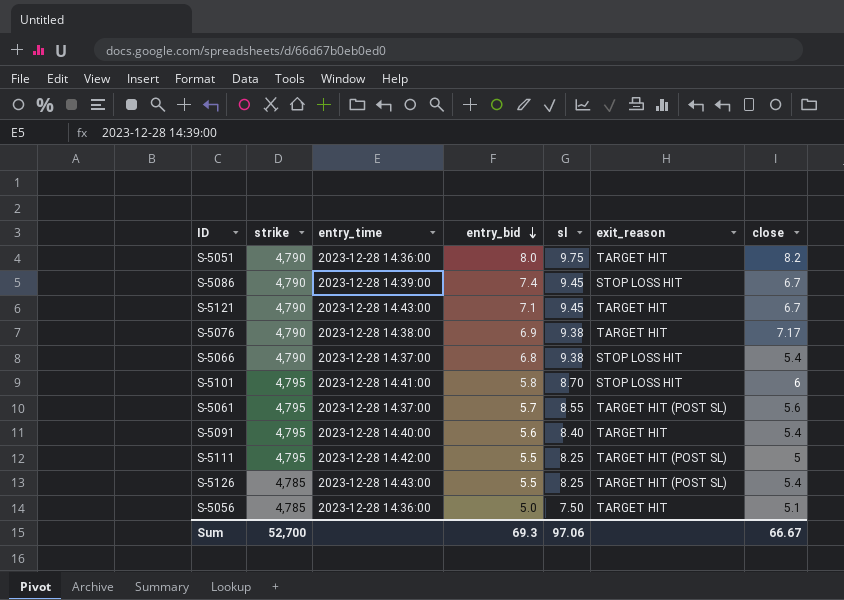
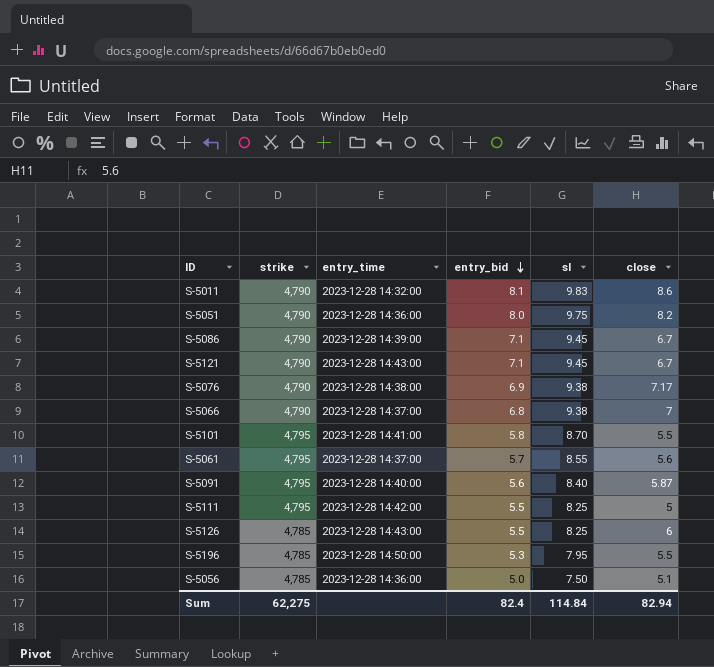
column exit_reason | position: 6 -> none
row S-5011: none -> 4,790 | 2023-12-28 14:32:00 | 8.1 | 9.83 | 8.6
S-5086 | entry_bid: 7.4 -> 7.1
S-5066 | close: 5.4 -> 7
S-5101 | close: 6 -> 5.5
S-5091 | close: 5.4 -> 5.87
S-5126 | close: 5.4 -> 6
row S-5196: none -> 4,785 | 2023-12-28 14:50:00 | 5.3 | 7.95 | 5.5
Sum | strike: 52,700 -> 62,275
Sum | entry_bid: 69.3 -> 82.4
Sum | sl: 97.06 -> 114.84
Sum | close: 66.67 -> 82.94

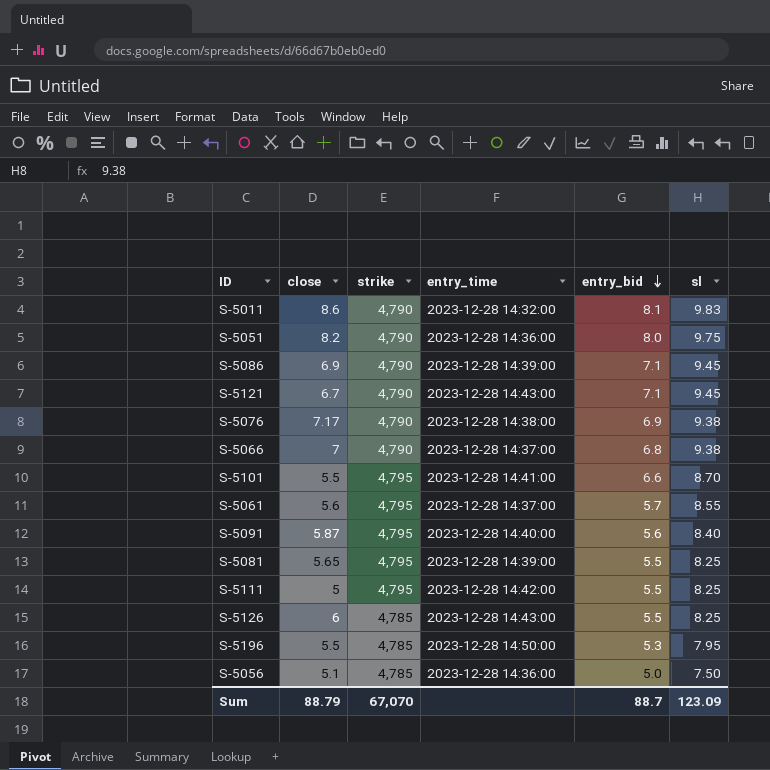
column close | position: 6 -> 2
S-5086 | close: 6.7 -> 6.9
S-5101 | entry_bid: 5.8 -> 6.6
row S-5081: none -> 5.65 | 4,795 | 2023-12-28 14:39:00 | 5.5 | 8.25
Sum | close: 82.94 -> 88.79
Sum | strike: 62,275 -> 67,070
Sum | entry_bid: 82.4 -> 88.7
Sum | sl: 114.84 -> 123.09

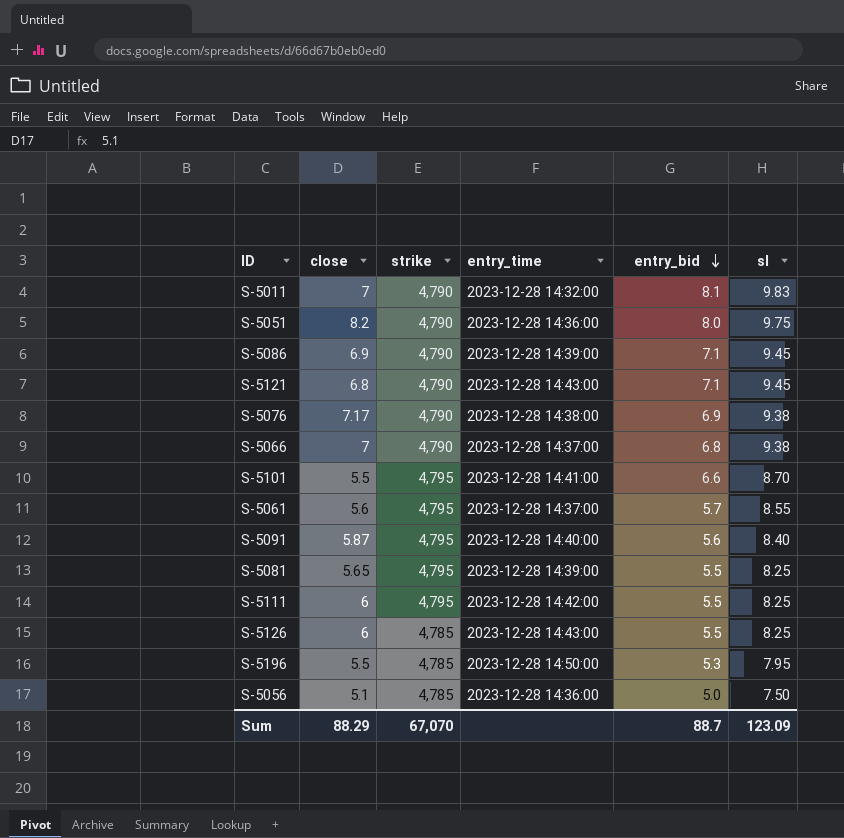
S-5011 | close: 8.6 -> 7
S-5121 | close: 6.7 -> 6.8
S-5111 | close: 5 -> 6
Sum | close: 88.79 -> 88.29

